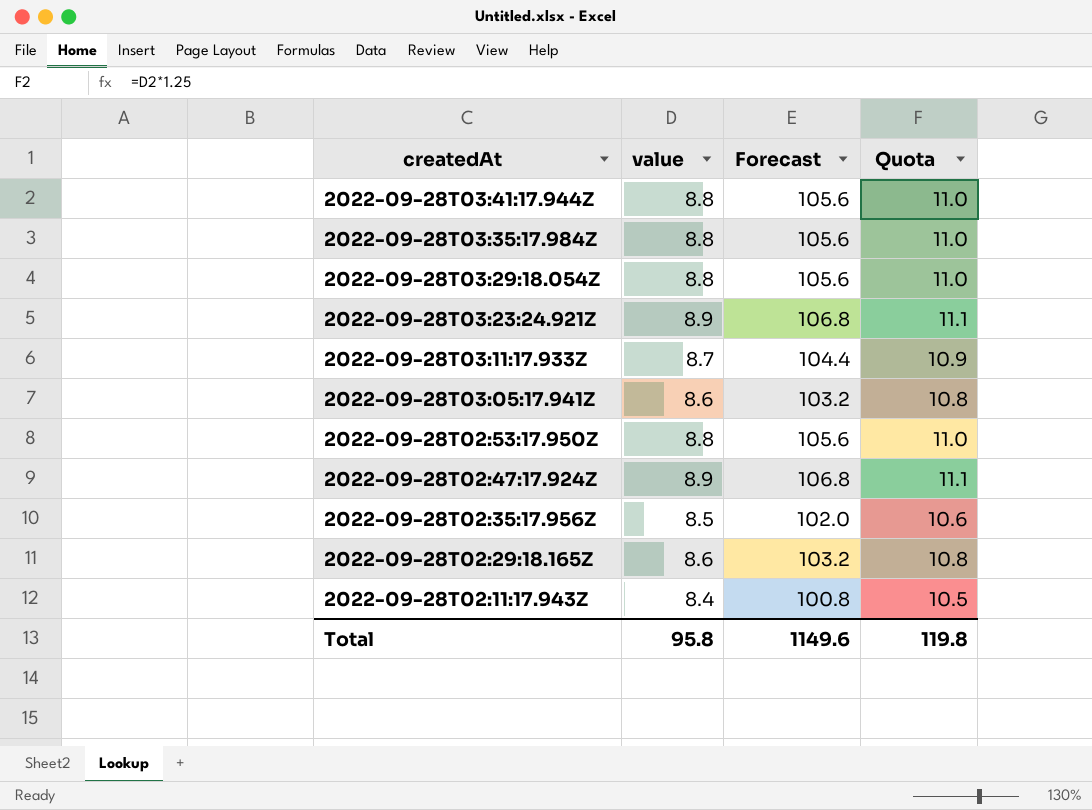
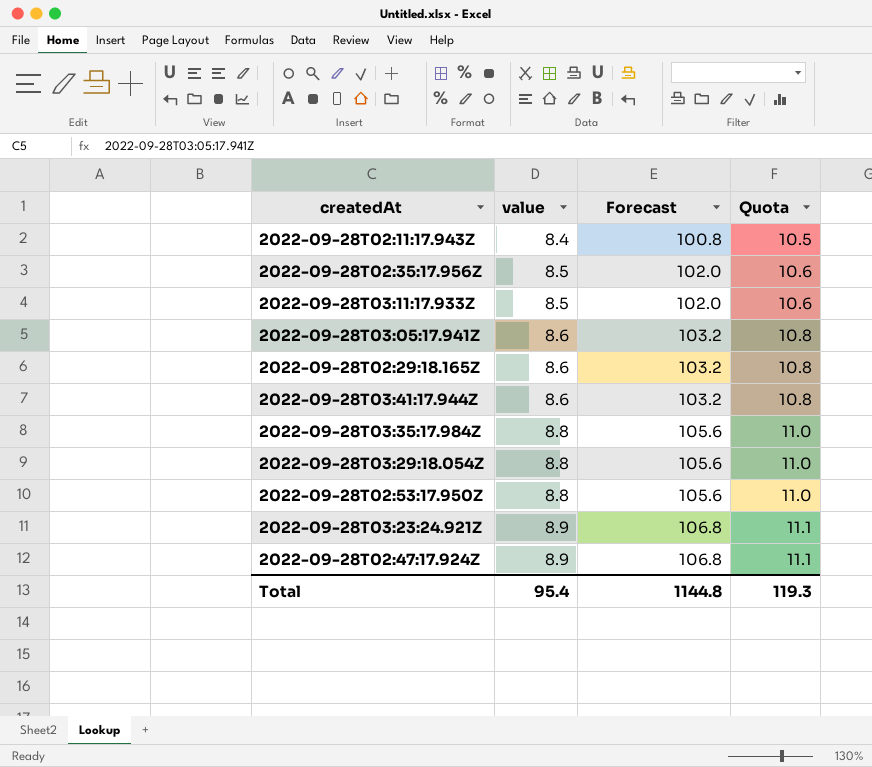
row order: createdAt descending -> value ascending
2022-09-28T03:11:17.933Z | value: 8.7 -> 8.5
2022-09-28T03:11:17.933Z | Forecast: 104.4 -> 102.0
2022-09-28T03:11:17.933Z | Quota: 10.9 -> 10.6
2022-09-28T03:41:17.944Z | value: 8.8 -> 8.6
2022-09-28T03:41:17.944Z | Forecast: 105.6 -> 103.2
2022-09-28T03:41:17.944Z | Quota: 11.0 -> 10.8
Total | value: 95.8 -> 95.4
Total | Forecast: 1149.6 -> 1144.8
Total | Quota: 119.8 -> 119.3

